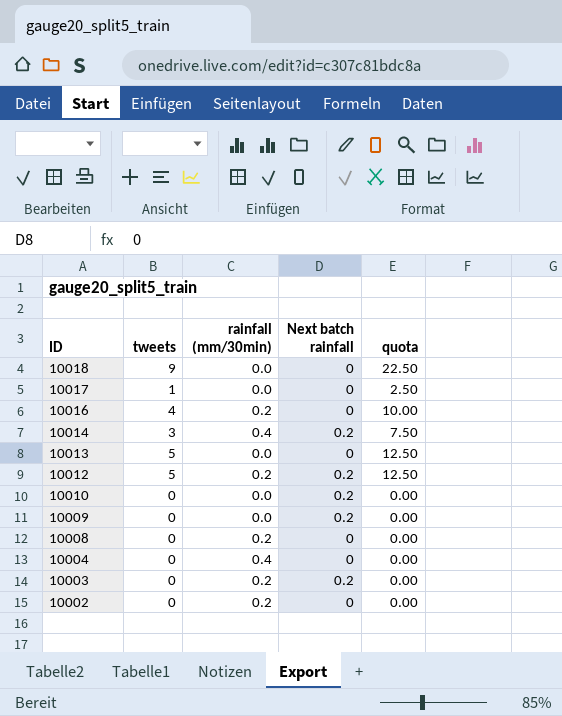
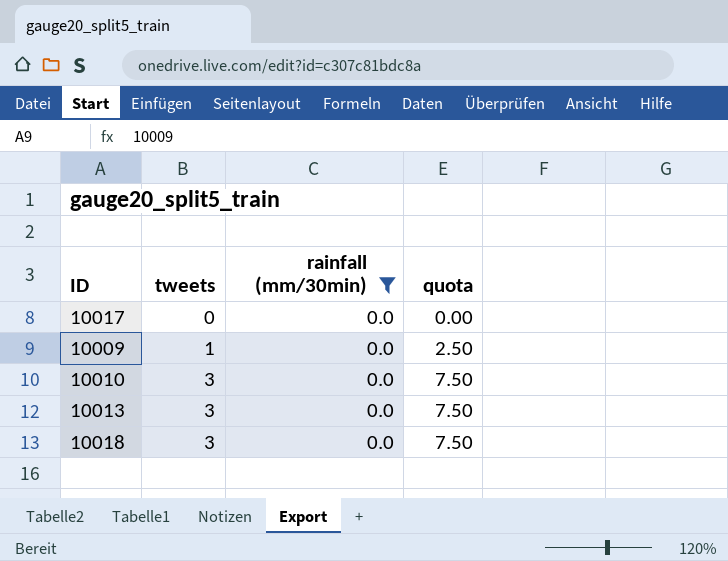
filter: none -> rainfall (mm/30min) = 0.0
row order: ID descending -> tweets ascending
column Next batch rainfall | position: 4 -> none
10017 | tweets: 1 -> 0
10017 | quota: 2.50 -> 0.00
10009 | tweets: 0 -> 1
10009 | quota: 0.00 -> 2.50
10010 | tweets: 0 -> 3
10010 | quota: 0.00 -> 7.50
10013 | tweets: 5 -> 3
10013 | quota: 12.50 -> 7.50
10018 | tweets: 9 -> 3
10018 | quota: 22.50 -> 7.50

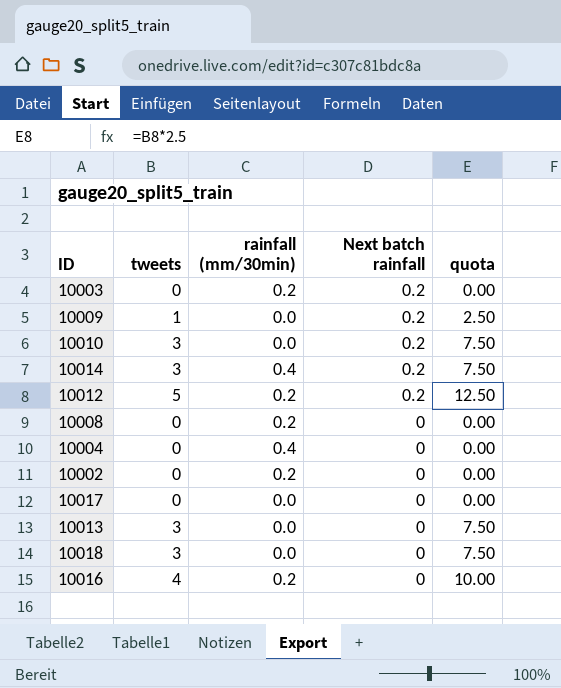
filter: rainfall (mm/30min) = 0.0 -> none
row order: tweets ascending -> Next batch rainfall descending
column Next batch rainfall | position: none -> 4

